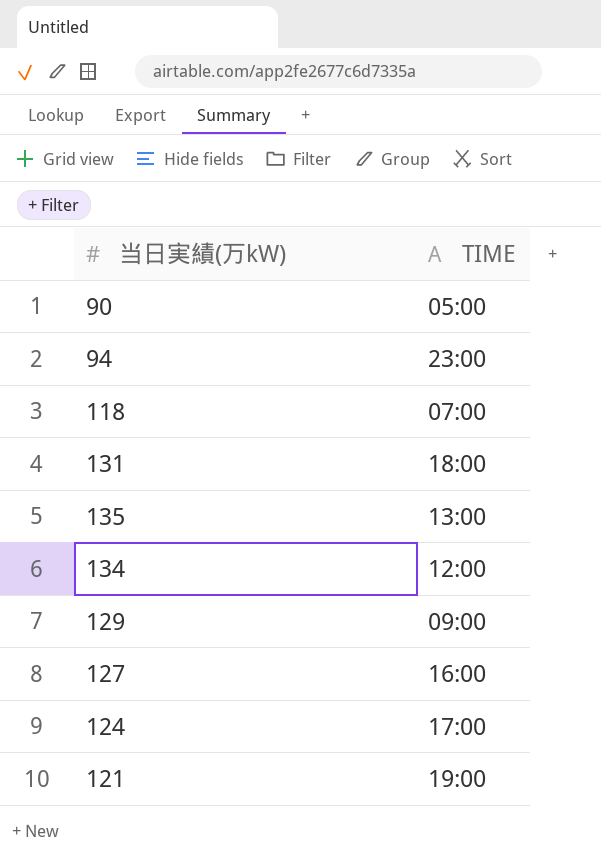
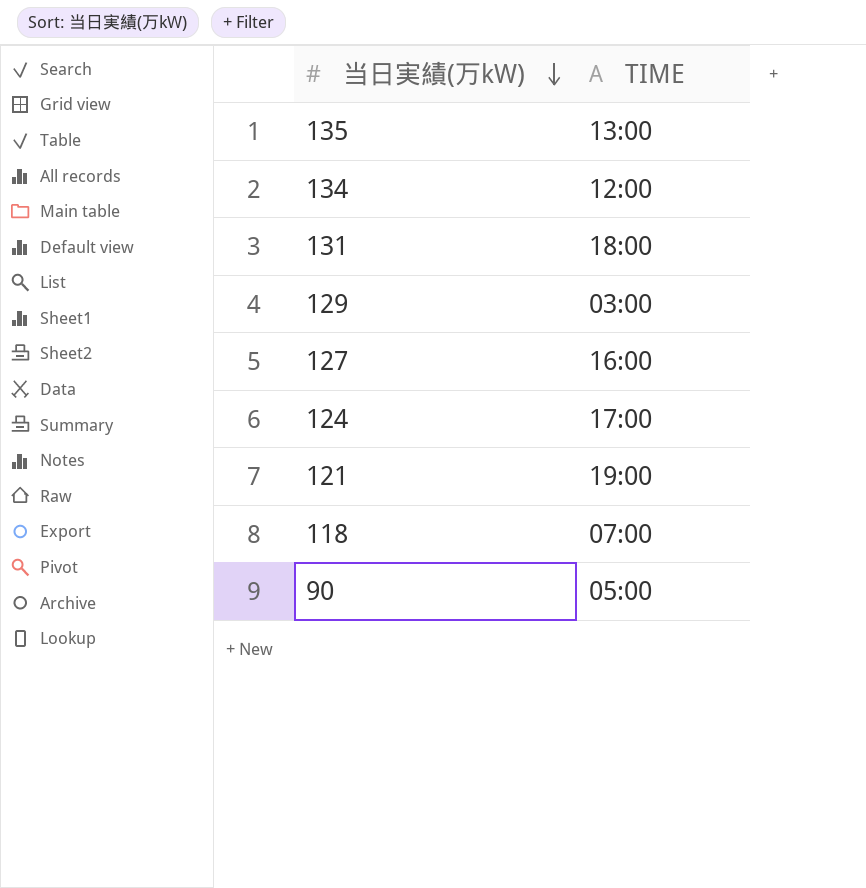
row order: none -> 当日実績(万kW) descending
row 94: 23:00 -> none
129 | TIME: 09:00 -> 03:00

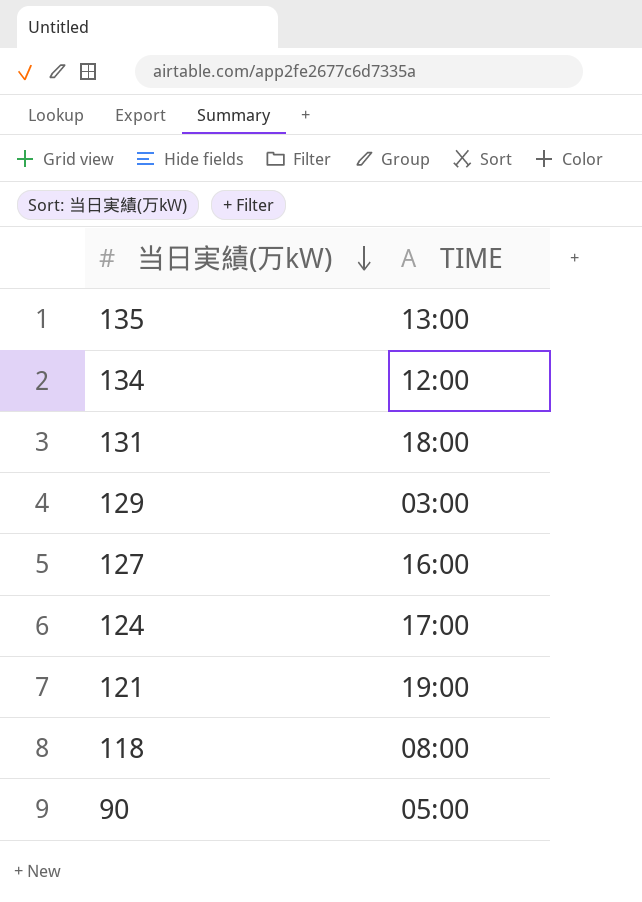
118 | TIME: 07:00 -> 08:00

